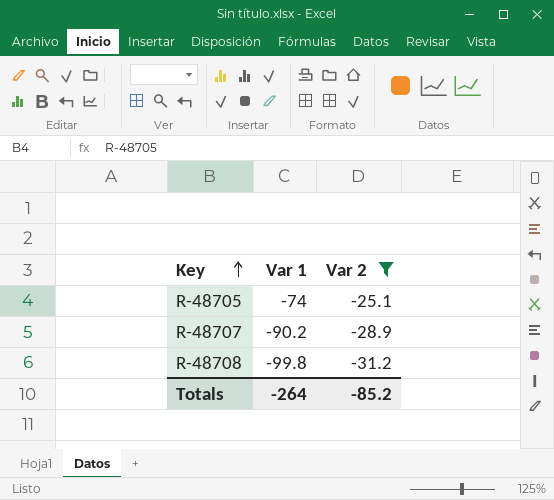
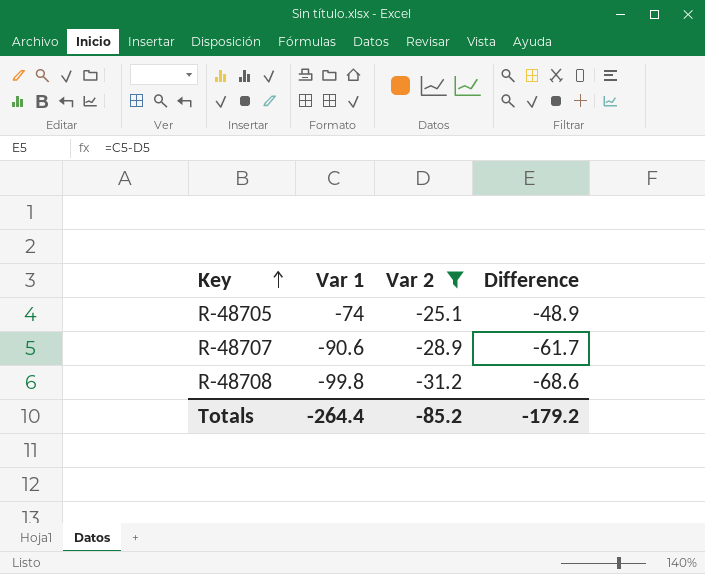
column Difference | formula: none -> [Var 1] - [Var 2]
R-48707 | Var 1: -90.2 -> -90.6
Totals | Var 1: -264 -> -264.4

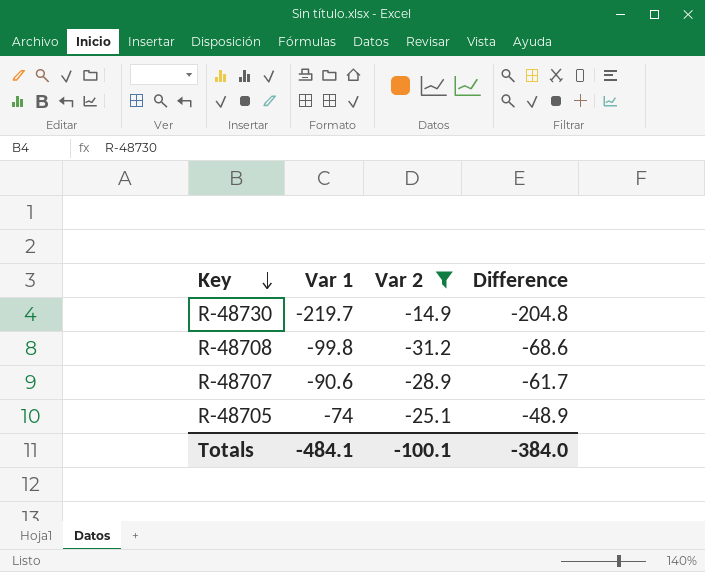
row order: Key ascending -> Key descending
row R-48730: none -> -219.7 | -14.9 | -204.8
Totals | Var 1: -264.4 -> -484.1
Totals | Var 2: -85.2 -> -100.1
Totals | Difference: -179.2 -> -384.0

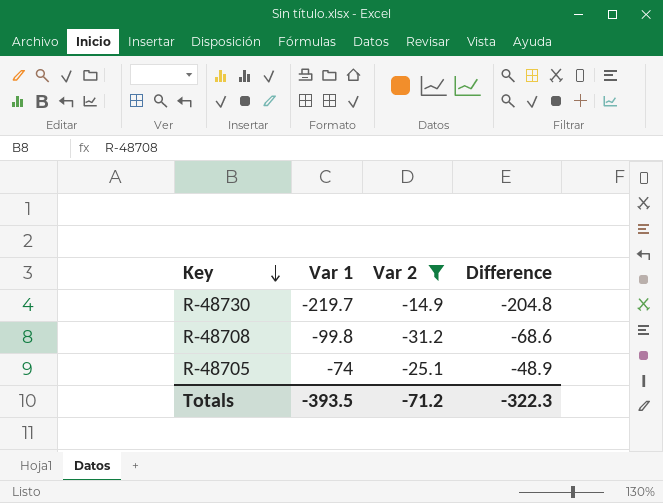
row R-48707: -90.6 | -28.9 | -61.7 -> none
Totals | Var 1: -484.1 -> -393.5
Totals | Var 2: -100.1 -> -71.2
Totals | Difference: -384.0 -> -322.3

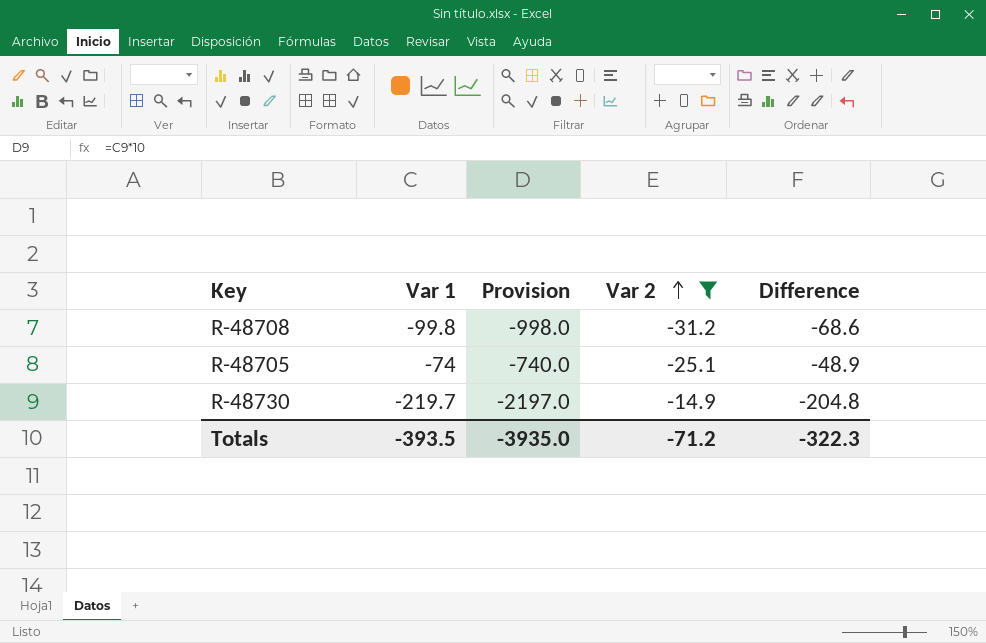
row order: Key descending -> Var 2 ascending
column Provision | formula: none -> [Var 1] * 10

